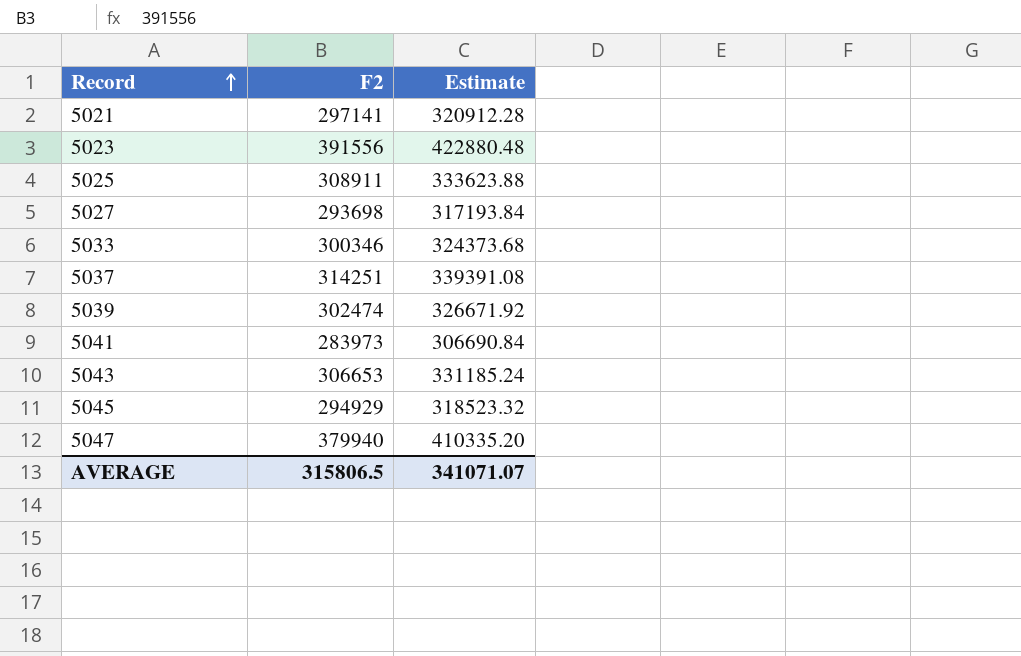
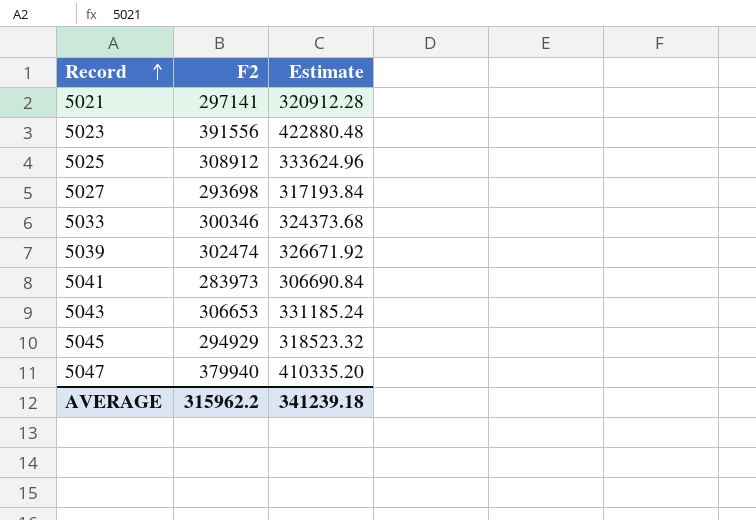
row 5037: 314251 | 339391.08 -> none
5025 | F2: 308911 -> 308912
5025 | Estimate: 333623.88 -> 333624.96
AVERAGE | F2: 315806.5 -> 315962.2
AVERAGE | Estimate: 341071.07 -> 341239.18

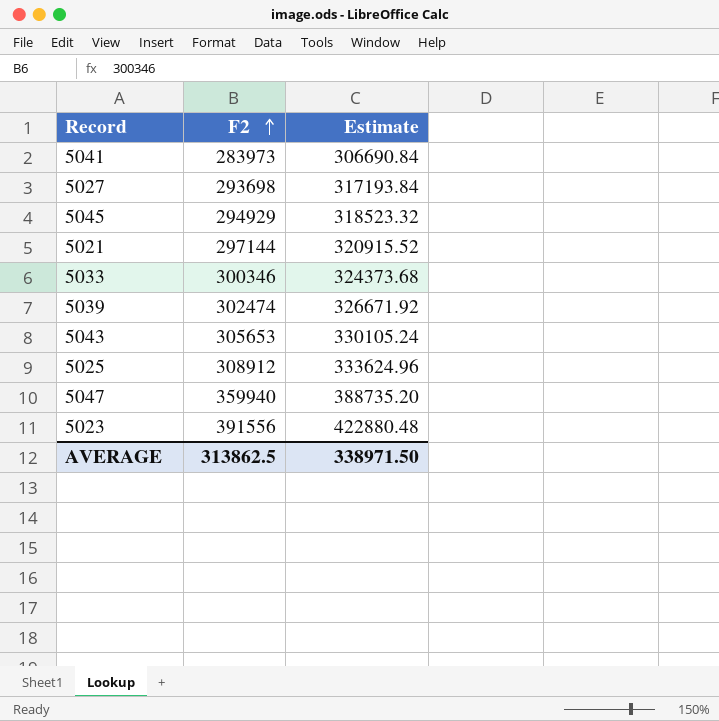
row order: Record ascending -> F2 ascending
5021 | F2: 297141 -> 297144
5021 | Estimate: 320912.28 -> 320915.52
5043 | F2: 306653 -> 305653
5043 | Estimate: 331185.24 -> 330105.24
5047 | F2: 379940 -> 359940
5047 | Estimate: 410335.20 -> 388735.20
AVERAGE | F2: 315962.2 -> 313862.5
AVERAGE | Estimate: 341239.18 -> 338971.50

